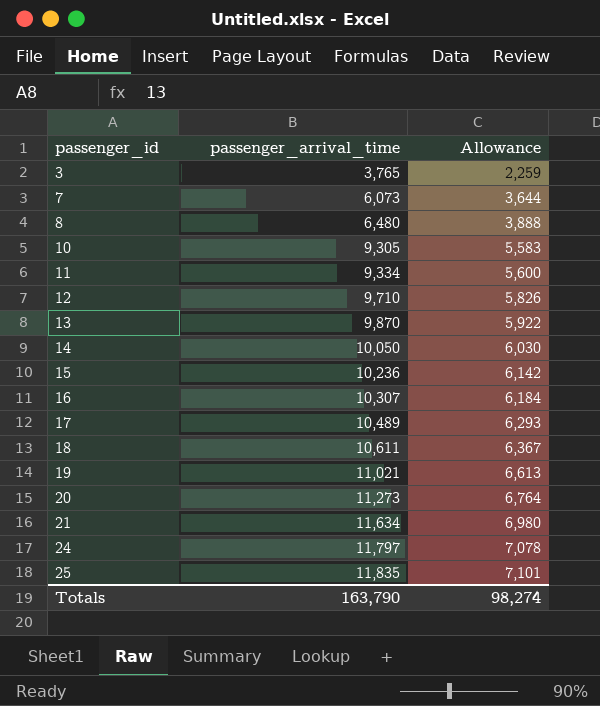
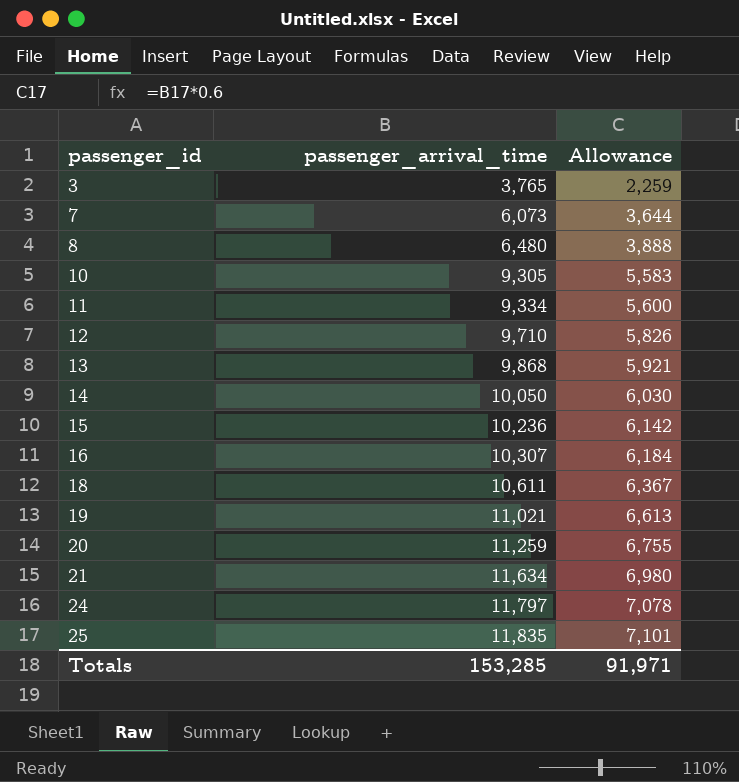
row 17: 10,489 | 6,293 -> none
13 | passenger_arrival_time: 9,870 -> 9,868
13 | Allowance: 5,922 -> 5,921
20 | passenger_arrival_time: 11,273 -> 11,259
20 | Allowance: 6,764 -> 6,755
Totals | passenger_arrival_time: 163,790 -> 153,285
Totals | Allowance: 98,274 -> 91,971

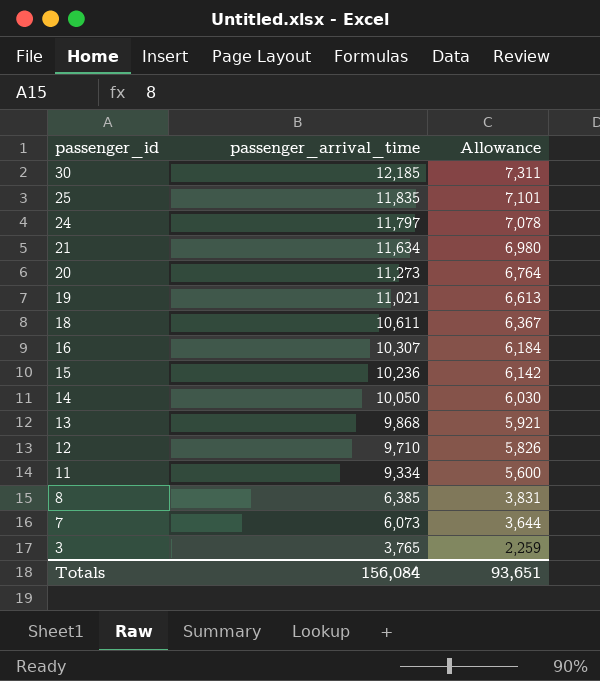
row order: passenger_id ascending -> passenger_id descending
row 10: 9,305 | 5,583 -> none
row 30: none -> 12,185 | 7,311
20 | passenger_arrival_time: 11,259 -> 11,273
20 | Allowance: 6,755 -> 6,764
8 | passenger_arrival_time: 6,480 -> 6,385
8 | Allowance: 3,888 -> 3,831
Totals | passenger_arrival_time: 153,285 -> 156,084
Totals | Allowance: 91,971 -> 93,651

